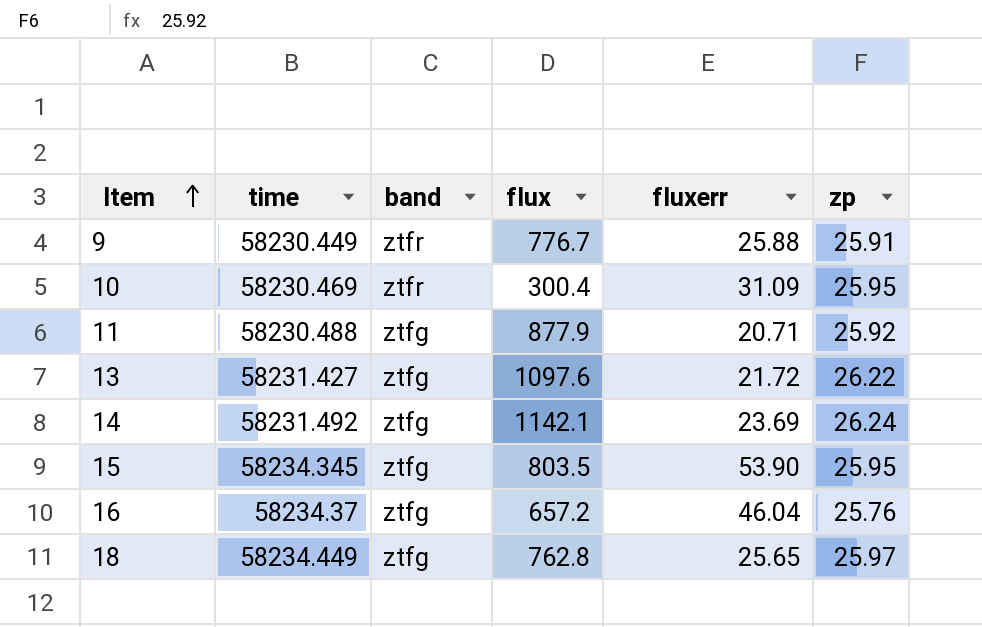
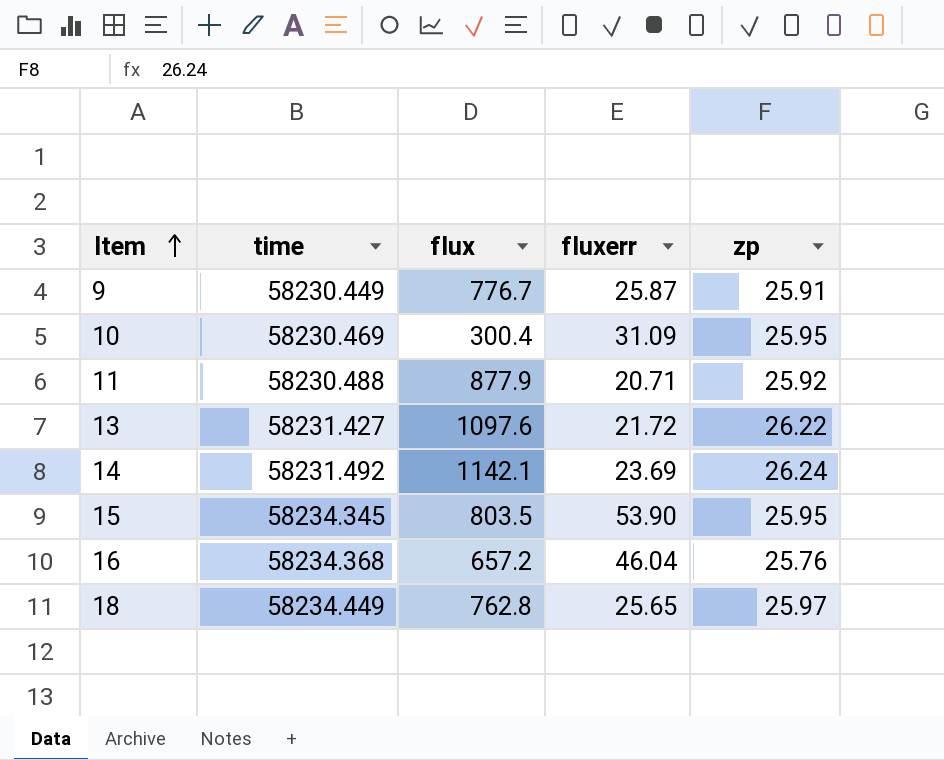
column band | position: 3 -> none
9 | fluxerr: 25.88 -> 25.87
16 | time: 58234.37 -> 58234.368

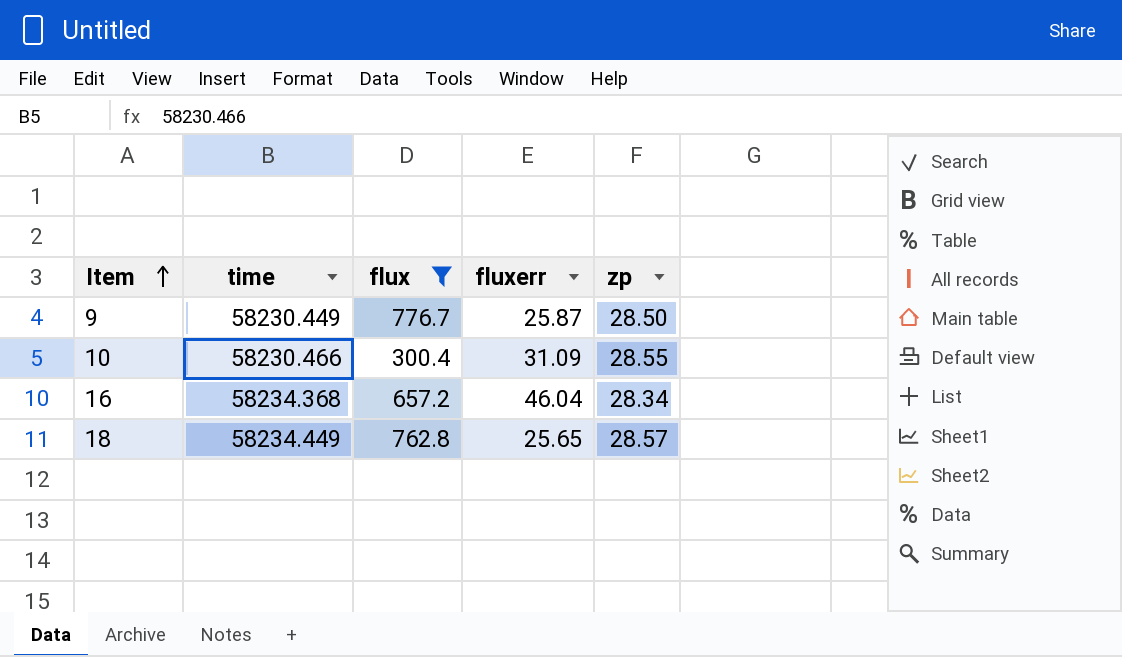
filter: none -> flux <= 776.7
9 | zp: 25.91 -> 28.50
10 | time: 58230.469 -> 58230.466
10 | zp: 25.95 -> 28.55
16 | zp: 25.76 -> 28.34
18 | zp: 25.97 -> 28.57

